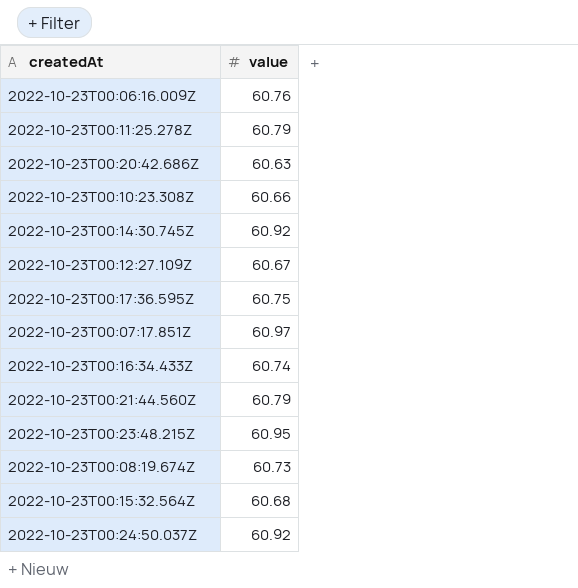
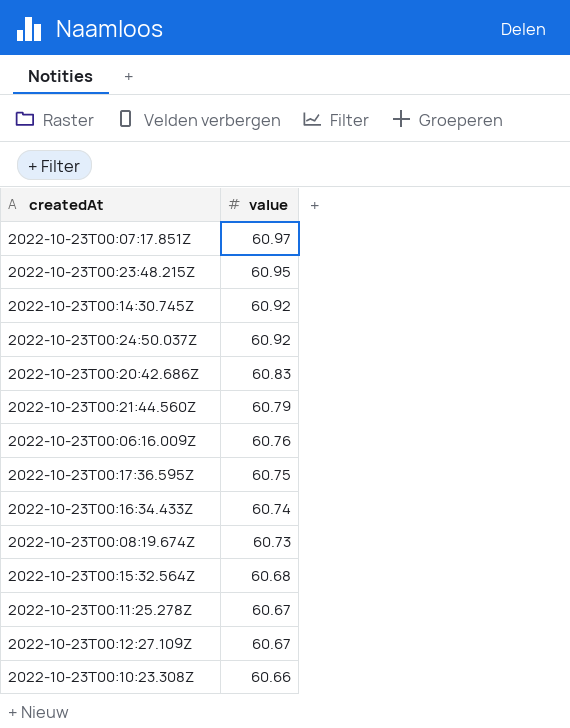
row order: none -> value descending
2022-10-23T00:20:42.686Z | value: 60.63 -> 60.83
2022-10-23T00:11:25.278Z | value: 60.79 -> 60.67

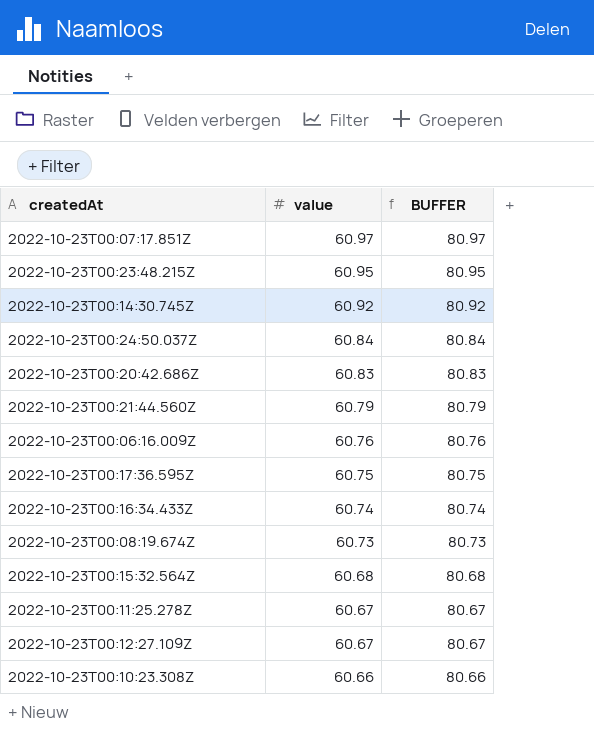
column BUFFER | formula: none -> [value] + 20
2022-10-23T00:24:50.037Z | value: 60.92 -> 60.84

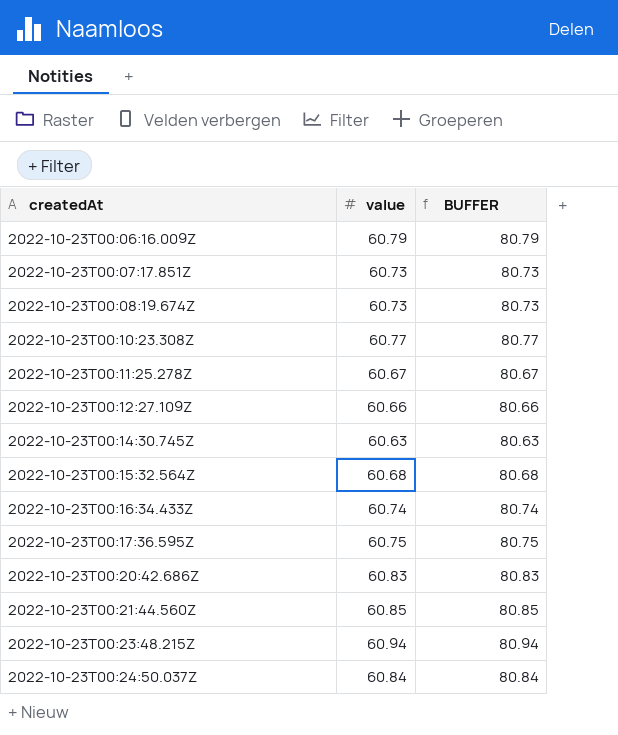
row order: value descending -> createdAt ascending
2022-10-23T00:06:16.009Z | value: 60.76 -> 60.79
2022-10-23T00:06:16.009Z | BUFFER: 80.76 -> 80.79
2022-10-23T00:07:17.851Z | value: 60.97 -> 60.73
2022-10-23T00:07:17.851Z | BUFFER: 80.97 -> 80.73
2022-10-23T00:10:23.308Z | value: 60.66 -> 60.77
2022-10-23T00:10:23.308Z | BUFFER: 80.66 -> 80.77
2022-10-23T00:12:27.109Z | value: 60.67 -> 60.66
2022-10-23T00:12:27.109Z | BUFFER: 80.67 -> 80.66
2022-10-23T00:14:30.745Z | value: 60.92 -> 60.63
2022-10-23T00:14:30.745Z | BUFFER: 80.92 -> 80.63
2022-10-23T00:21:44.560Z | value: 60.79 -> 60.85
2022-10-23T00:21:44.560Z | BUFFER: 80.79 -> 80.85
2022-10-23T00:23:48.215Z | value: 60.95 -> 60.94
2022-10-23T00:23:48.215Z | BUFFER: 80.95 -> 80.94

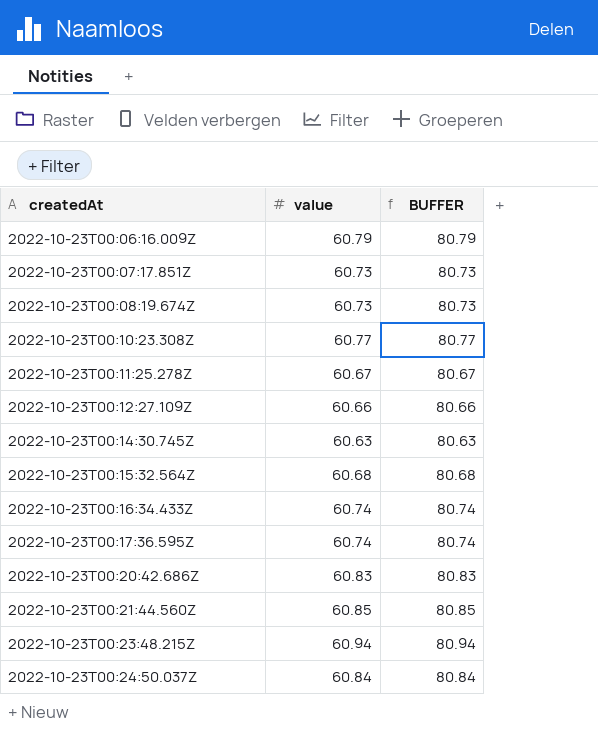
2022-10-23T00:17:36.595Z | value: 60.75 -> 60.74
2022-10-23T00:17:36.595Z | BUFFER: 80.75 -> 80.74

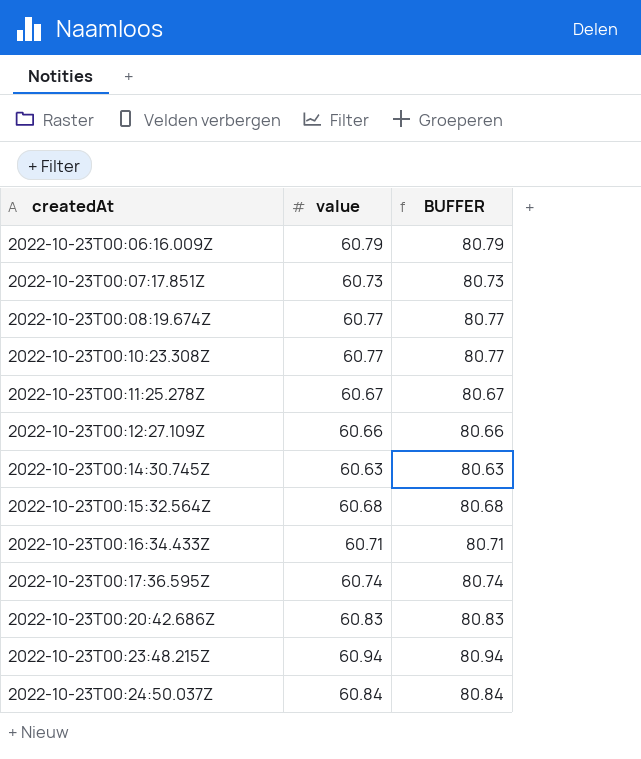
row 2022-10-23T00:21:44.560Z: 60.85 | 80.85 -> none
2022-10-23T00:08:19.674Z | value: 60.73 -> 60.77
2022-10-23T00:08:19.674Z | BUFFER: 80.73 -> 80.77
2022-10-23T00:16:34.433Z | value: 60.74 -> 60.71
2022-10-23T00:16:34.433Z | BUFFER: 80.74 -> 80.71

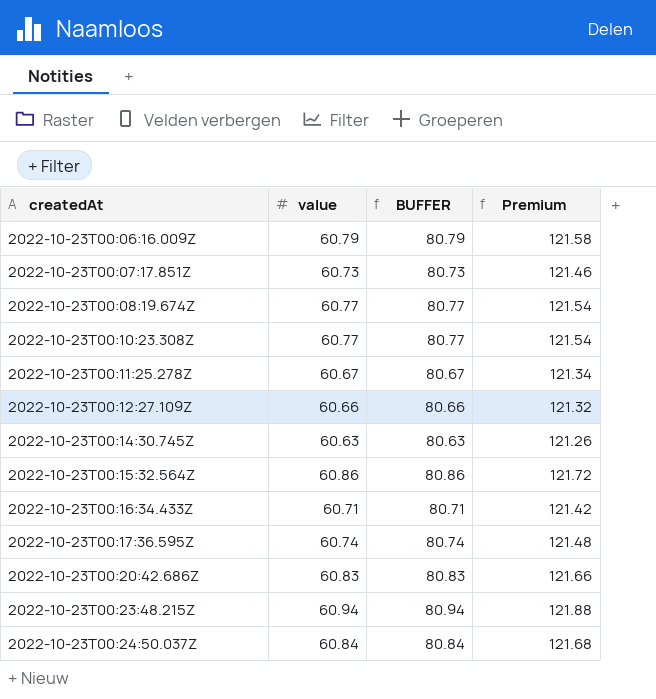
column Premium | formula: none -> [value] * 2
2022-10-23T00:15:32.564Z | value: 60.68 -> 60.86
2022-10-23T00:15:32.564Z | BUFFER: 80.68 -> 80.86

